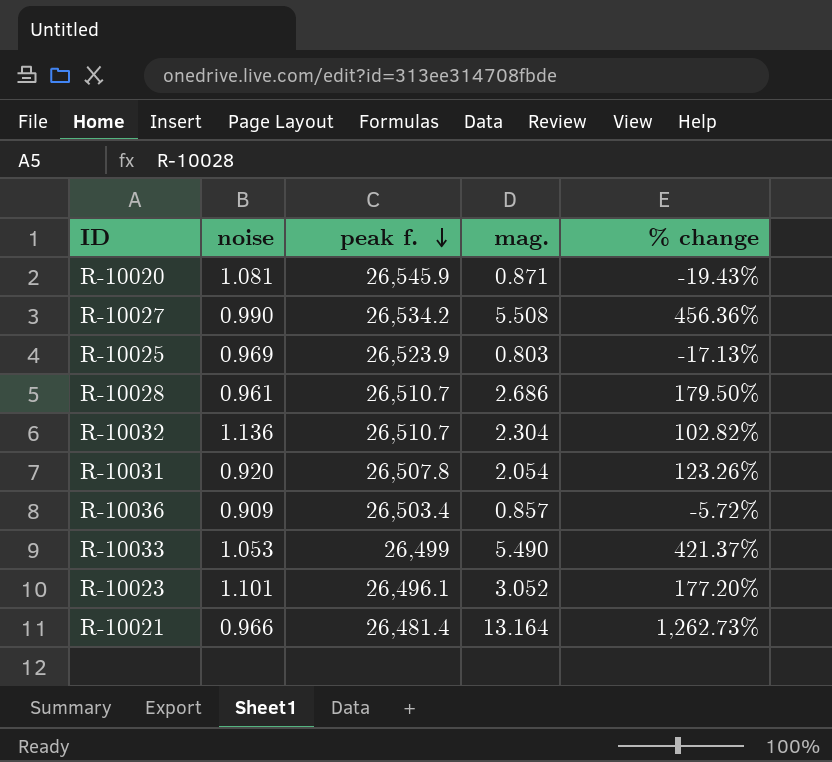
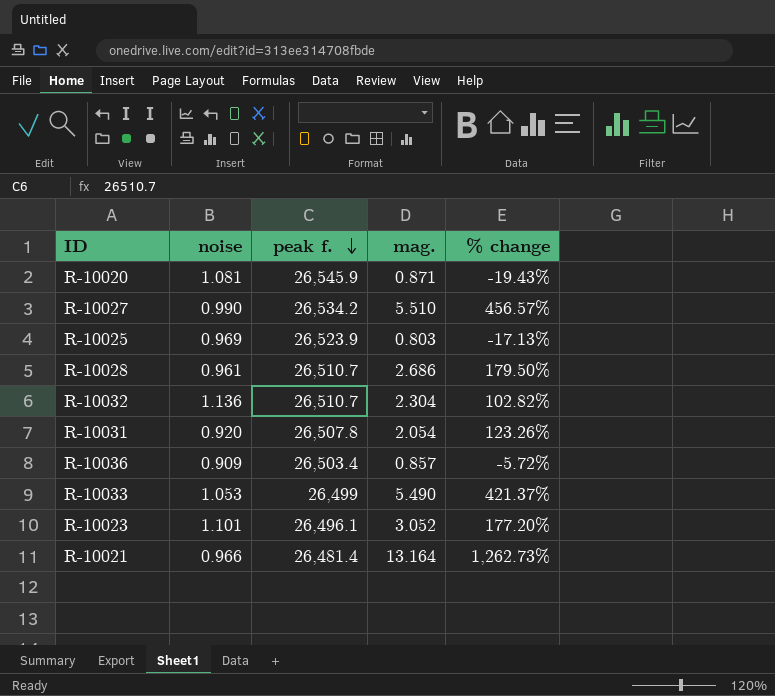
R-10027 | mag.: 5.508 -> 5.510
R-10027 | % change: 456.36% -> 456.57%

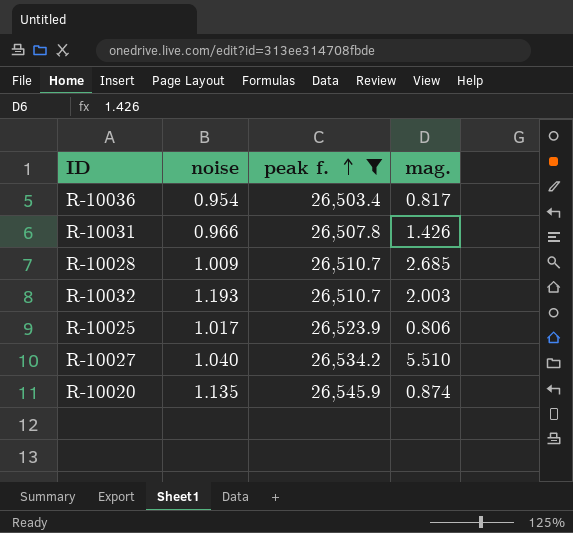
filter: none -> peak f. >= 26,503.4
row order: peak f. descending -> peak f. ascending
column % change | formula: ([mag.] - [noise]) / [noise] -> none
R-10036 | noise: 0.909 -> 0.954
R-10036 | mag.: 0.857 -> 0.817
R-10031 | noise: 0.920 -> 0.966
R-10031 | mag.: 2.054 -> 1.426
R-10028 | noise: 0.961 -> 1.009
R-10028 | mag.: 2.686 -> 2.685
R-10032 | noise: 1.136 -> 1.193
R-10032 | mag.: 2.304 -> 2.003
R-10025 | noise: 0.969 -> 1.017
R-10025 | mag.: 0.803 -> 0.806
R-10027 | noise: 0.990 -> 1.040
R-10020 | noise: 1.081 -> 1.135
R-10020 | mag.: 0.871 -> 0.874

